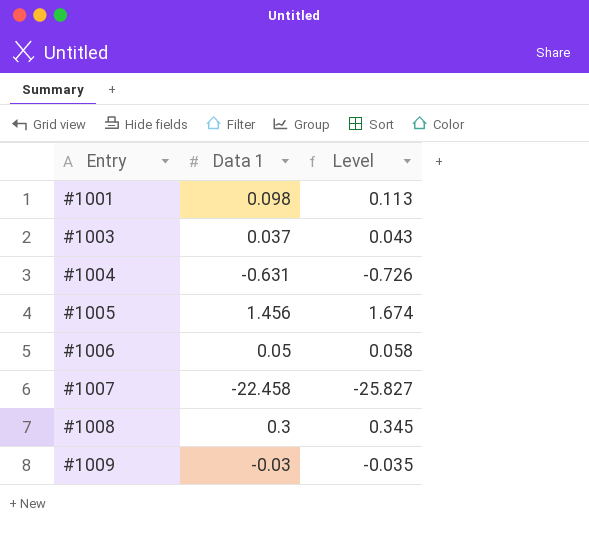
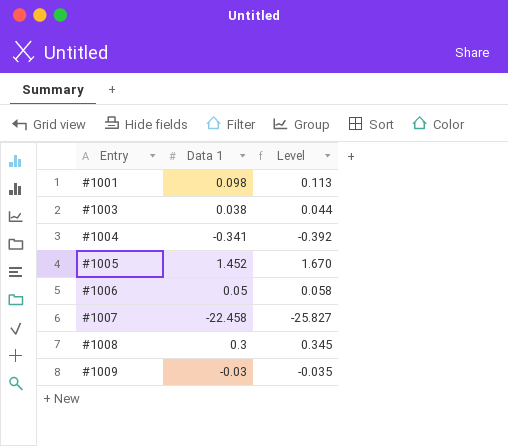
#1003 | Data 1: 0.037 -> 0.038
#1003 | Level: 0.043 -> 0.044
#1004 | Data 1: -0.631 -> -0.341
#1004 | Level: -0.726 -> -0.392
#1005 | Data 1: 1.456 -> 1.452
#1005 | Level: 1.674 -> 1.670

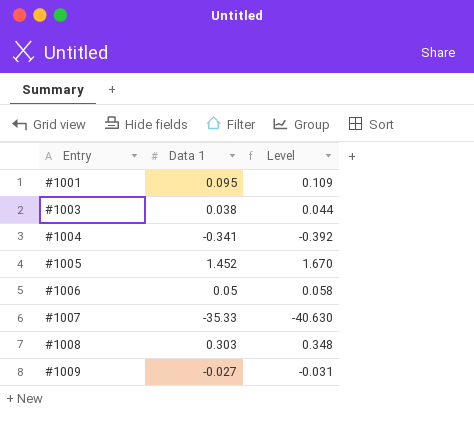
#1001 | Data 1: 0.098 -> 0.095
#1001 | Level: 0.113 -> 0.109
#1007 | Data 1: -22.458 -> -35.33
#1007 | Level: -25.827 -> -40.630
#1008 | Data 1: 0.3 -> 0.303
#1008 | Level: 0.345 -> 0.348
#1009 | Data 1: -0.03 -> -0.027
#1009 | Level: -0.035 -> -0.031

